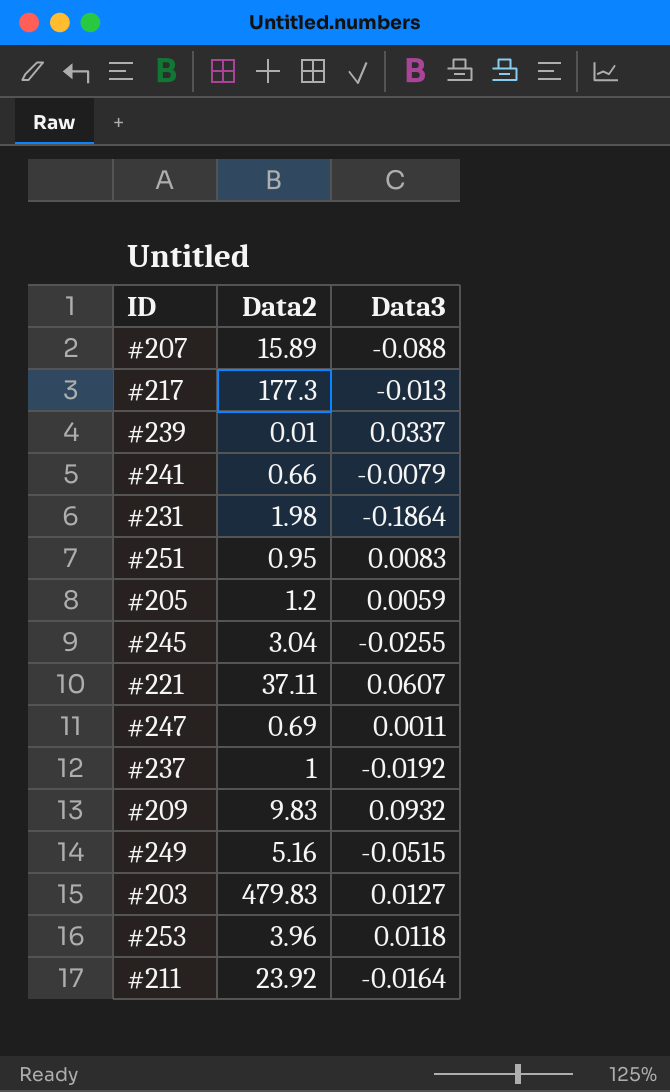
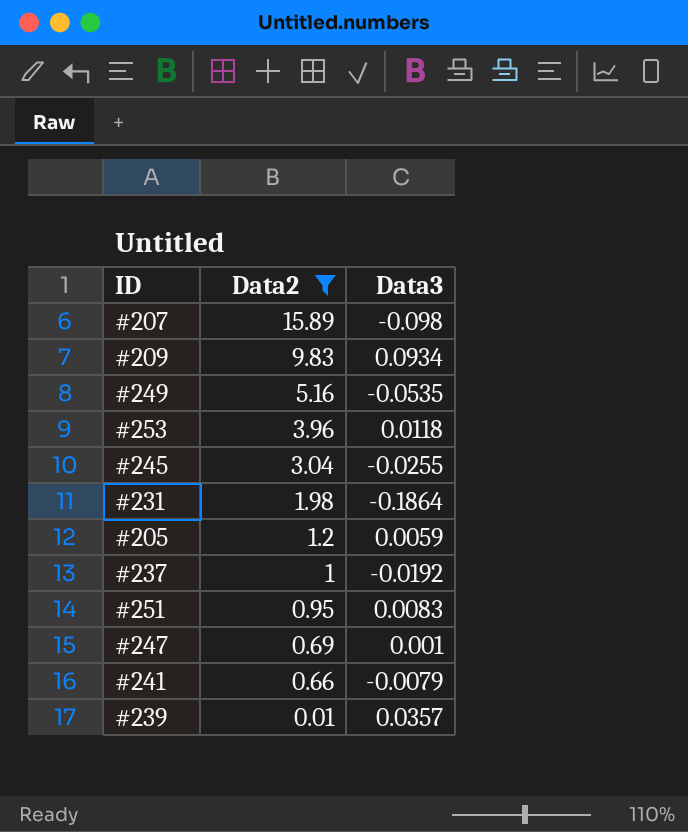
filter: none -> Data2 <= 15.89
row order: none -> Data2 descending
#207 | Data3: -0.088 -> -0.098
#209 | Data3: 0.0932 -> 0.0934
#249 | Data3: -0.0515 -> -0.0535
#247 | Data3: 0.0011 -> 0.001
#239 | Data3: 0.0337 -> 0.0357

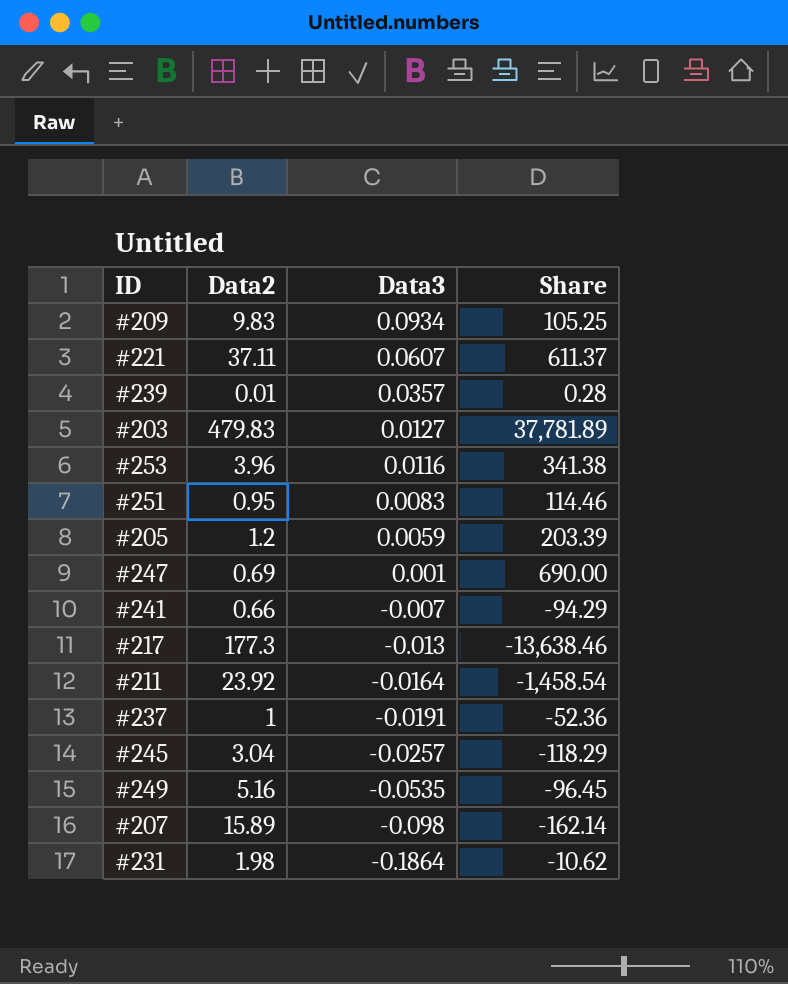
filter: Data2 <= 15.89 -> none
row order: Data2 descending -> Data3 descending
column Share | formula: none -> [Data2] / [Data3]
#253 | Data3: 0.0118 -> 0.0116
#241 | Data3: -0.0079 -> -0.007
#237 | Data3: -0.0192 -> -0.0191
#245 | Data3: -0.0255 -> -0.0257

